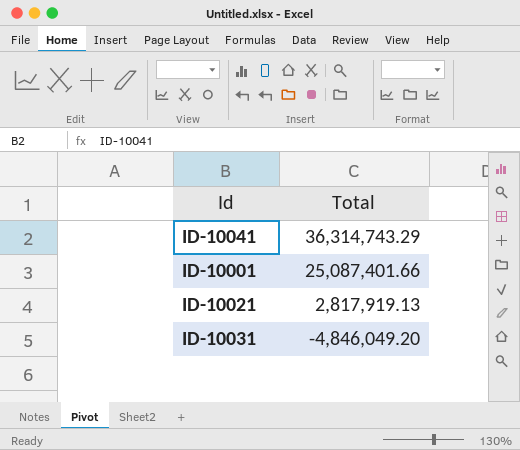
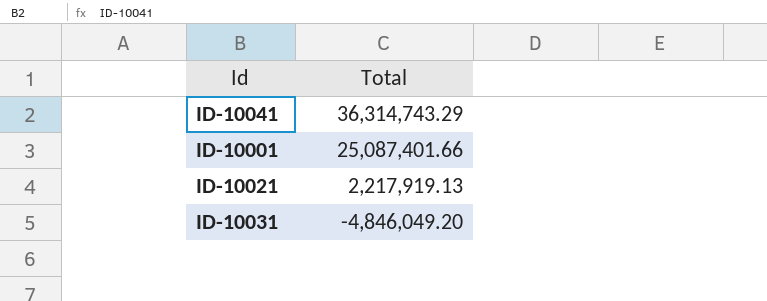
ID-10021 | Total: 2,817,919.13 -> 2,217,919.13

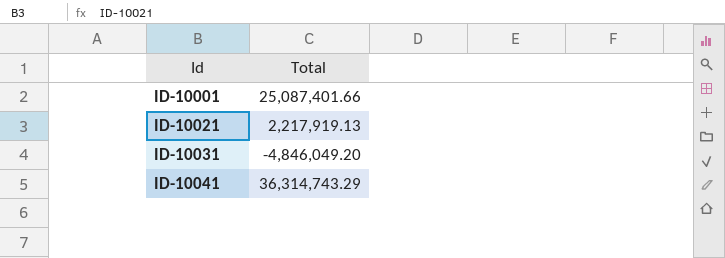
row order: Total descending -> Id ascending

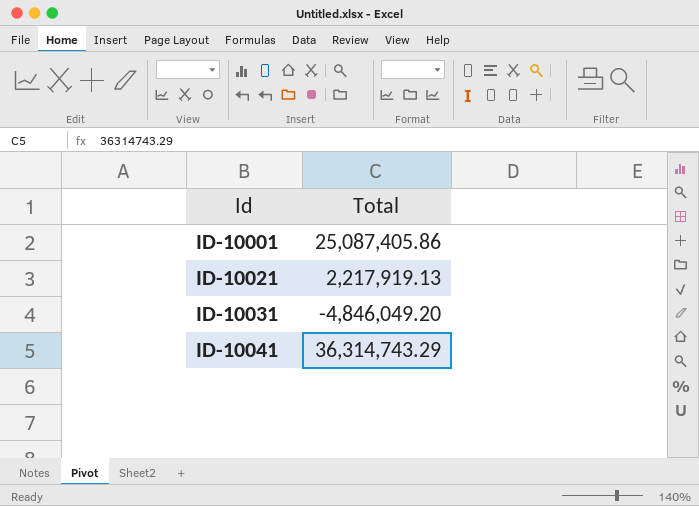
ID-10001 | Total: 25,087,401.66 -> 25,087,405.86

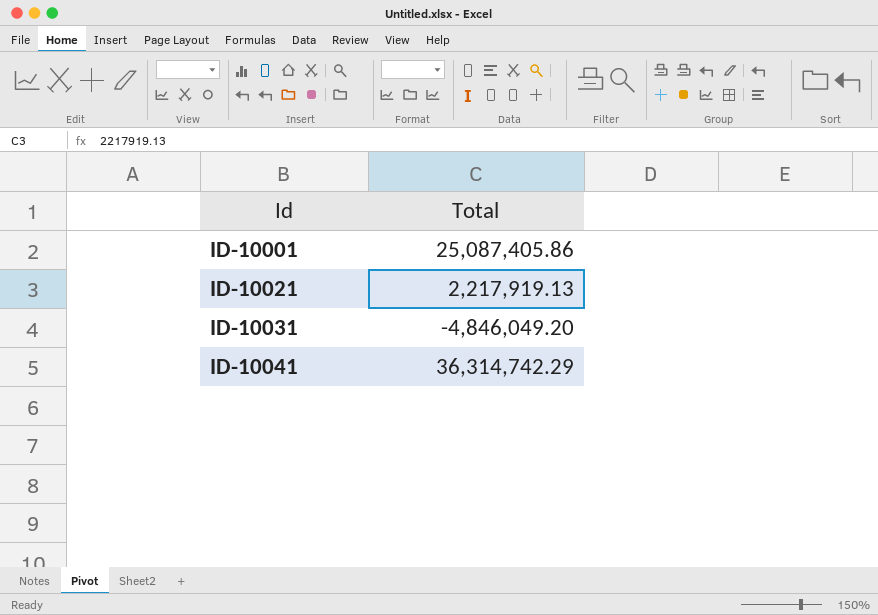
ID-10041 | Total: 36,314,743.29 -> 36,314,742.29

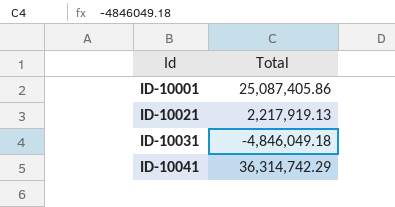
ID-10031 | Total: -4,846,049.20 -> -4,846,049.18

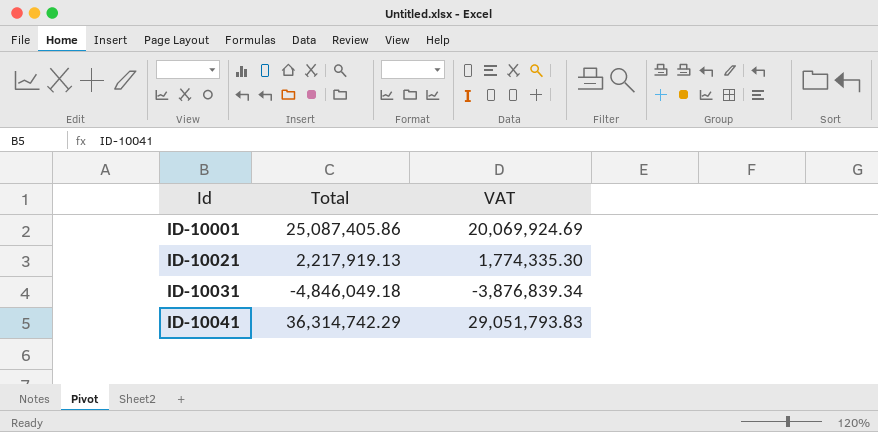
column VAT | formula: none -> [Total] * 0.8

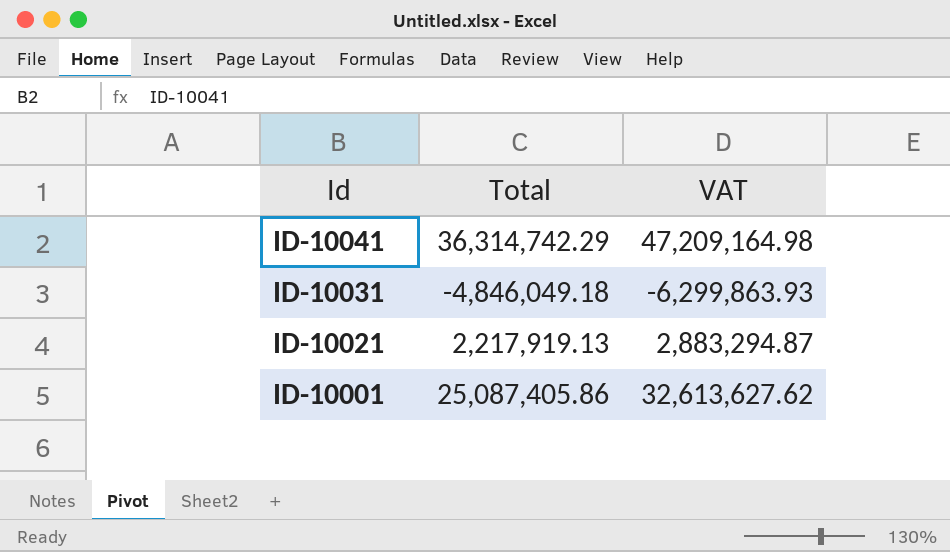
row order: Id ascending -> Id descending
column VAT | formula: [Total] * 0.8 -> [Total] * 1.3

